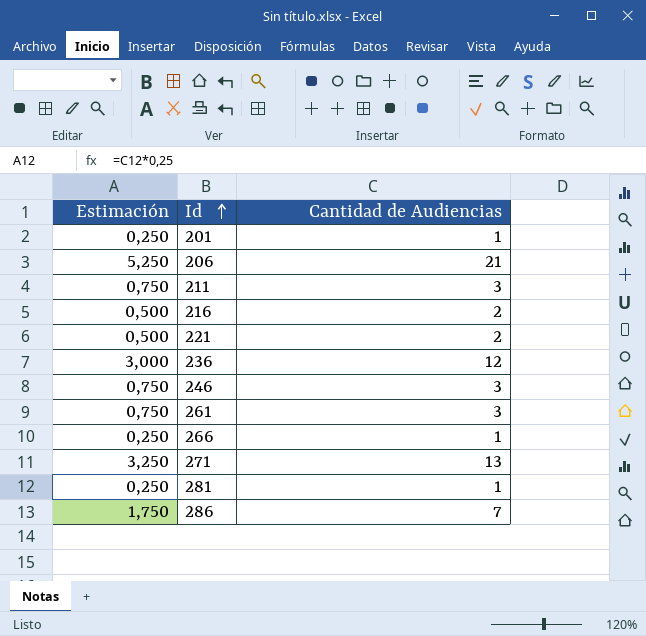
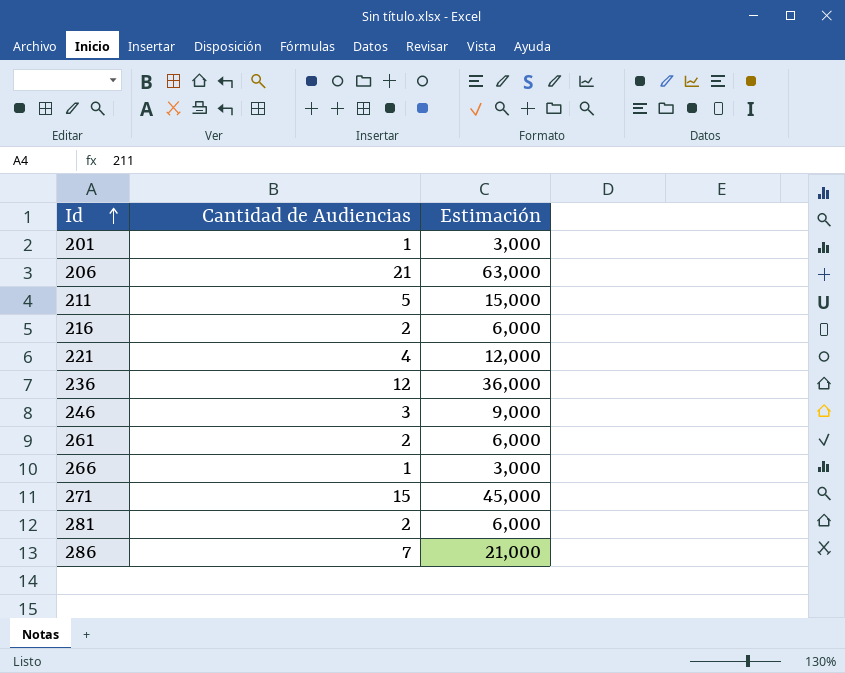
column Estimación | formula: [Cantidad de Audiencias] * 0,25 -> [Cantidad de Audiencias] * 3
column Estimación | position: 1 -> 3
211 | Cantidad de Audiencias: 3 -> 5
221 | Cantidad de Audiencias: 2 -> 4
261 | Cantidad de Audiencias: 3 -> 2
271 | Cantidad de Audiencias: 13 -> 15
281 | Cantidad de Audiencias: 1 -> 2

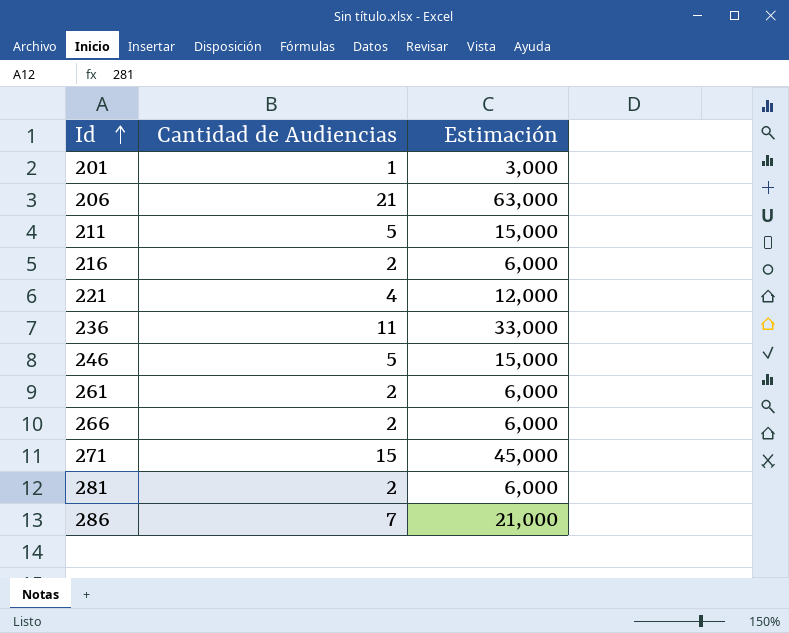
236 | Cantidad de Audiencias: 12 -> 11
236 | Estimación: 36,000 -> 33,000
246 | Cantidad de Audiencias: 3 -> 5
246 | Estimación: 9,000 -> 15,000
266 | Cantidad de Audiencias: 1 -> 2
266 | Estimación: 3,000 -> 6,000

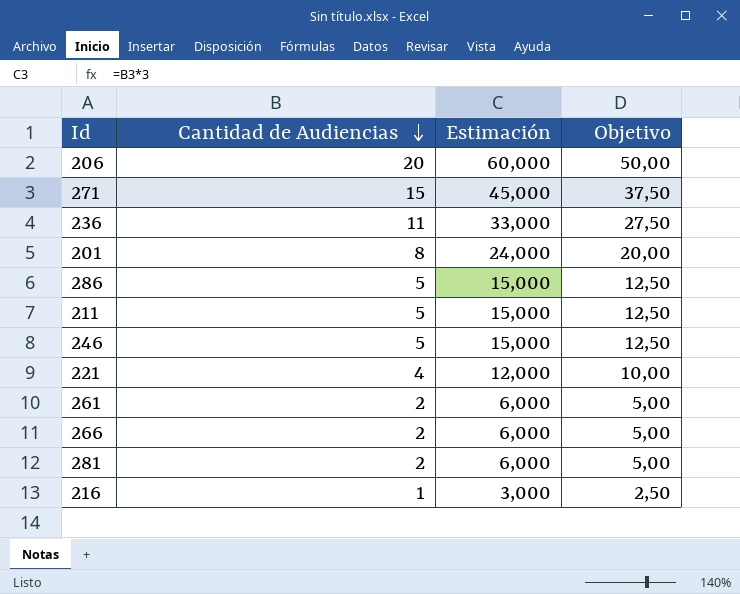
row order: Id ascending -> Cantidad de Audiencias descending
column Objetivo | formula: none -> [Cantidad de Audiencias] * 2,5
206 | Cantidad de Audiencias: 21 -> 20
206 | Estimación: 63,000 -> 60,000
201 | Cantidad de Audiencias: 1 -> 8
201 | Estimación: 3,000 -> 24,000
286 | Cantidad de Audiencias: 7 -> 5
286 | Estimación: 21,000 -> 15,000
216 | Cantidad de Audiencias: 2 -> 1
216 | Estimación: 6,000 -> 3,000

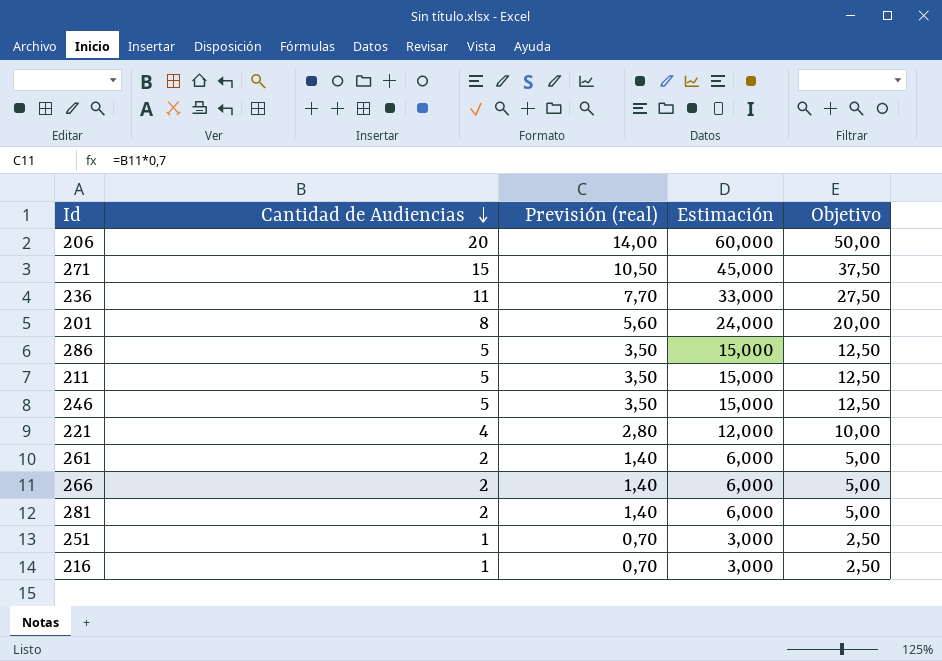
column Previsión (real) | formula: none -> [Cantidad de Audiencias] * 0,7
row 251: none -> 1 | 0,70 | 3,000 | 2,50

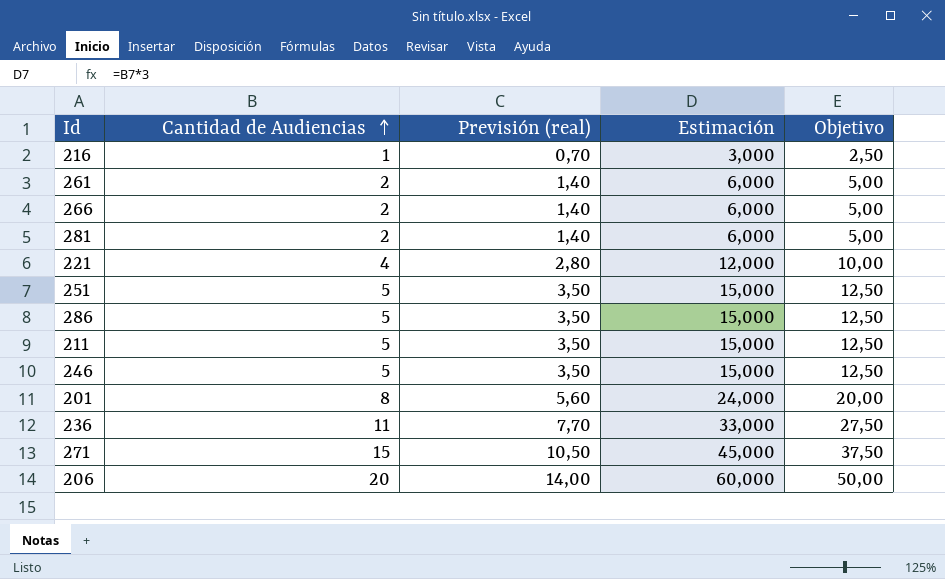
row order: Cantidad de Audiencias descending -> Cantidad de Audiencias ascending
251 | Cantidad de Audiencias: 1 -> 5
251 | Previsión (real): 0,70 -> 3,50
251 | Estimación: 3,000 -> 15,000
251 | Objetivo: 2,50 -> 12,50

